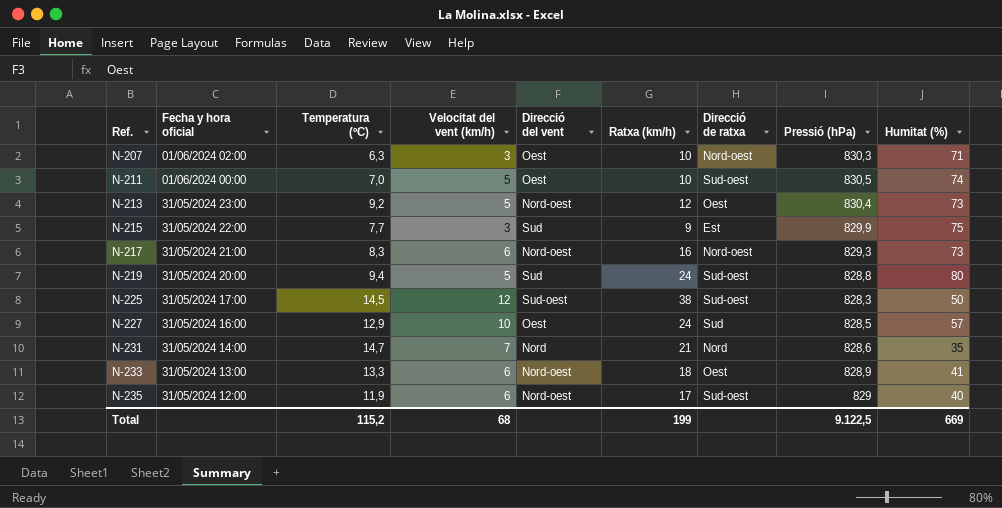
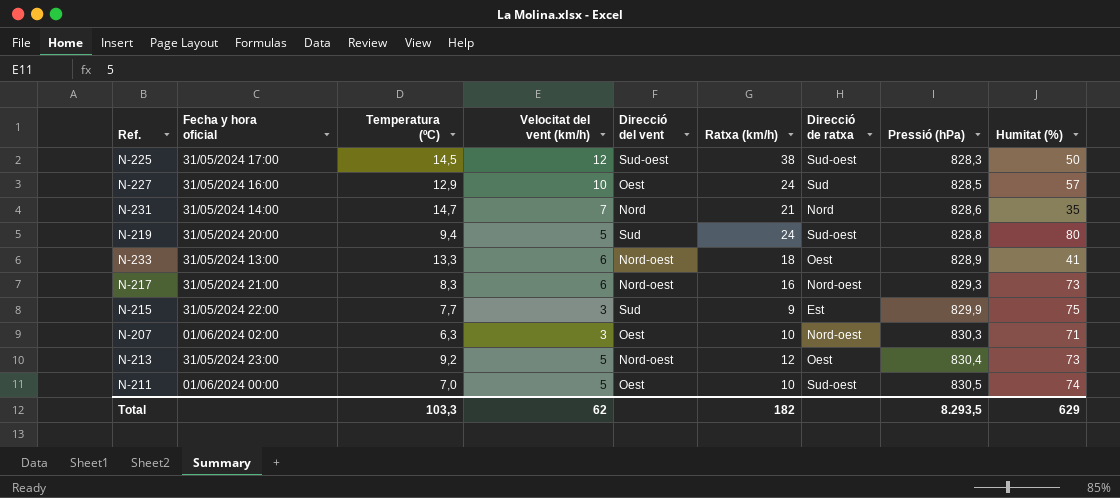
row order: Ref. ascending -> Pressió (hPa) ascending
row N-235: 31/05/2024 12:00 | 11,9 | 6 | Nord-oest | 17 | Sud-oest | 829 | 40 -> none
Total | Temperatura (ºC): 115,2 -> 103,3
Total | Velocitat del vent (km/h): 68 -> 62
Total | Ratxa (km/h): 199 -> 182
Total | Pressió (hPa): 9.122,5 -> 8.293,5
Total | Humitat (%): 669 -> 629

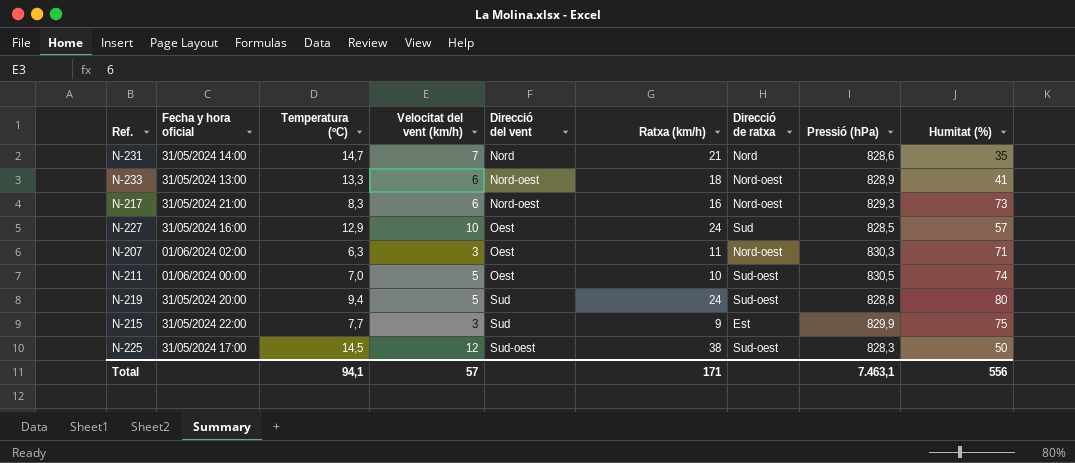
row order: Pressió (hPa) ascending -> Direcció del vent ascending
row N-213: 31/05/2024 23:00 | 9,2 | 5 | Nord-oest | 12 | Oest | 830,4 | 73 -> none
N-233 | Direcció de ratxa: Oest -> Nord-oest
N-207 | Ratxa (km/h): 10 -> 11
Total | Temperatura (ºC): 103,3 -> 94,1
Total | Velocitat del vent (km/h): 62 -> 57
Total | Ratxa (km/h): 182 -> 171
Total | Pressió (hPa): 8.293,5 -> 7.463,1
Total | Humitat (%): 629 -> 556

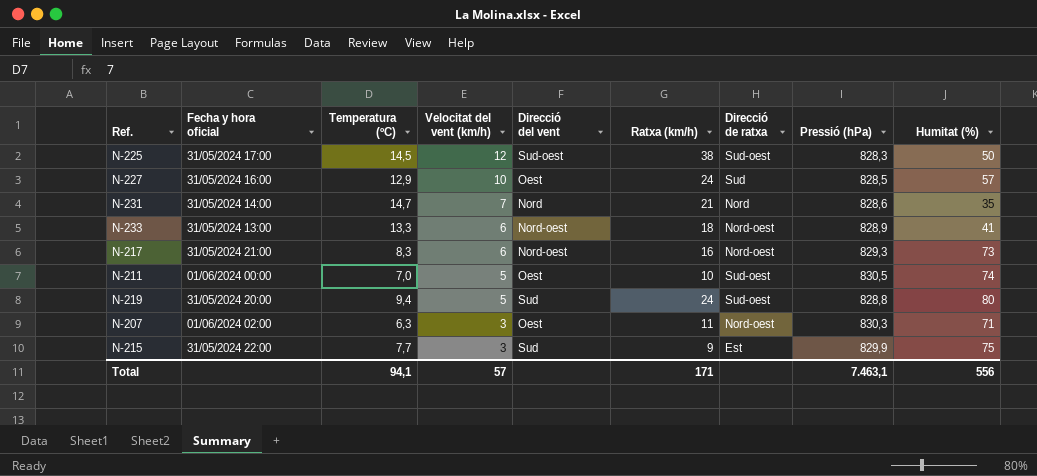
row order: Direcció del vent ascending -> Velocitat del vent (km/h) descending

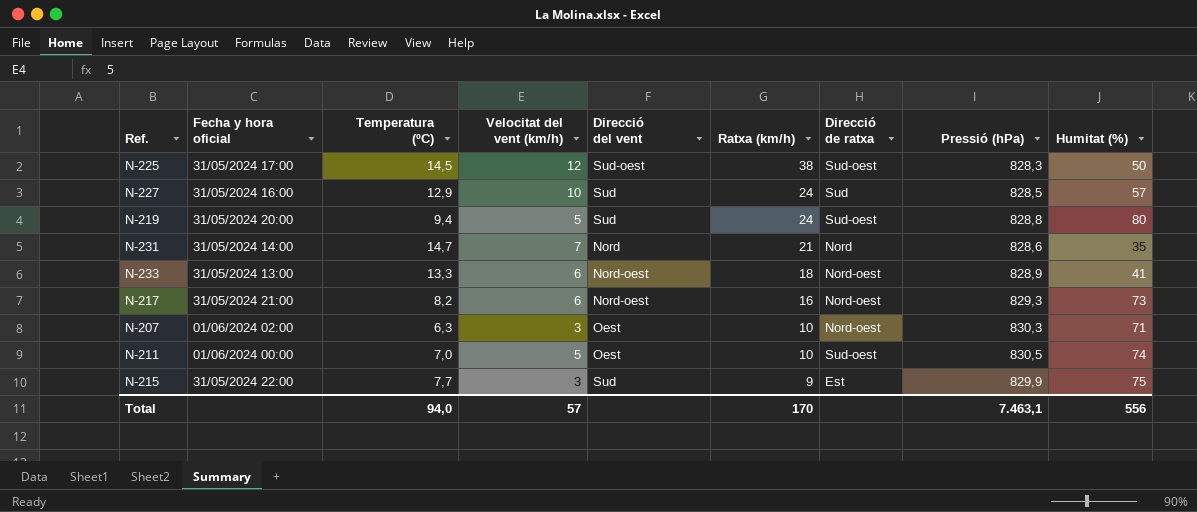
row order: Velocitat del vent (km/h) descending -> Ratxa (km/h) descending
N-227 | Direcció del vent: Oest -> Sud
N-217 | Temperatura (ºC): 8,3 -> 8,2
N-207 | Ratxa (km/h): 11 -> 10
Total | Temperatura (ºC): 94,1 -> 94,0
Total | Ratxa (km/h): 171 -> 170

